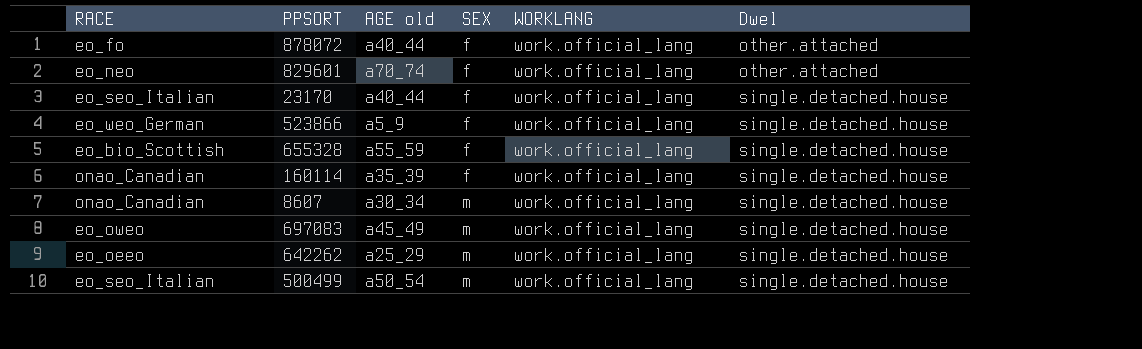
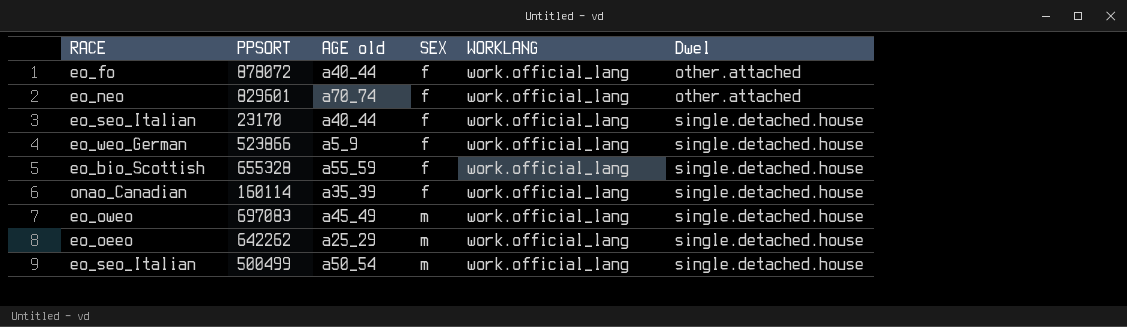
row 8607: onao_Canadian | a30_34 | m | work.official_lang | single.detached.house -> none

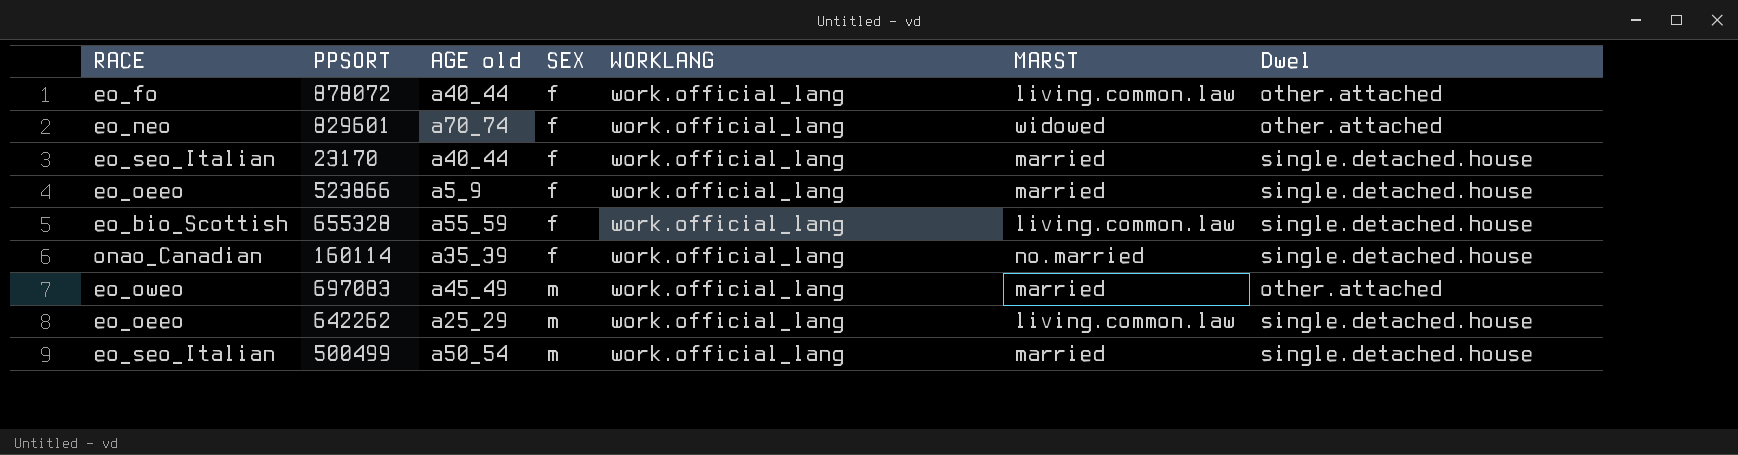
column MARST | position: none -> 6
523866 | RACE: eo_weo_German -> eo_oeeo
697083 | Dwel: single.detached.house -> other.attached

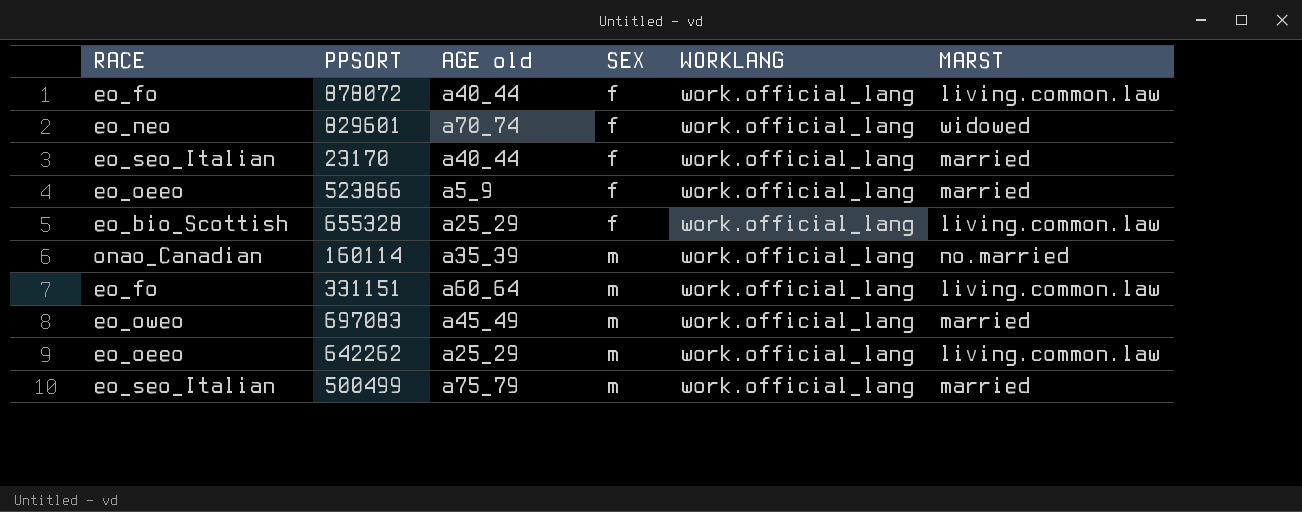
column Dwel | position: 7 -> none
655328 | AGE old: a55_59 -> a25_29
160114 | SEX: f -> m
row 331151: none -> eo_fo | a60_64 | m | work.official_lang | living.common.law
500499 | AGE old: a50_54 -> a75_79

